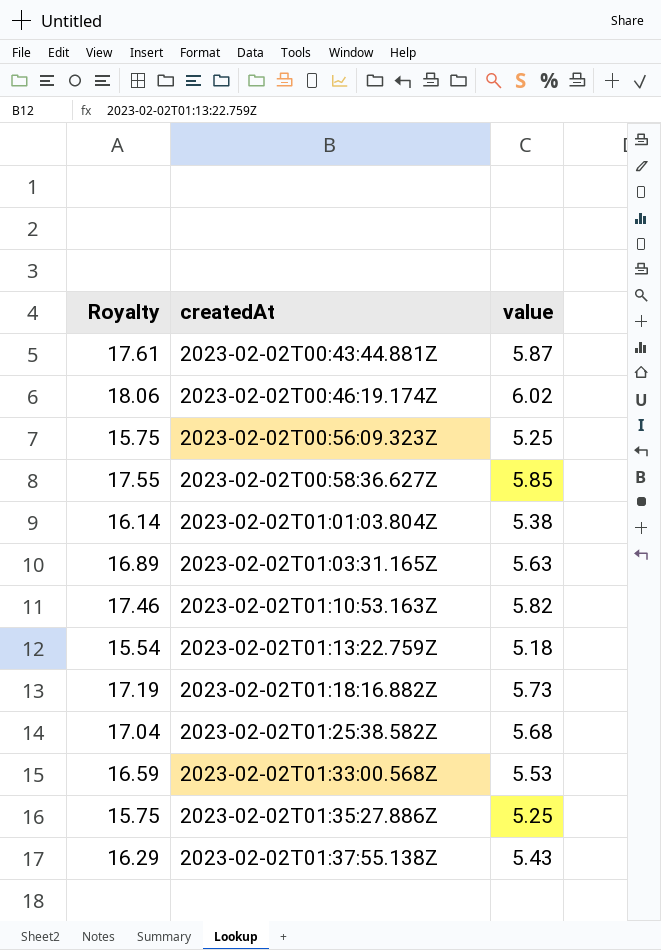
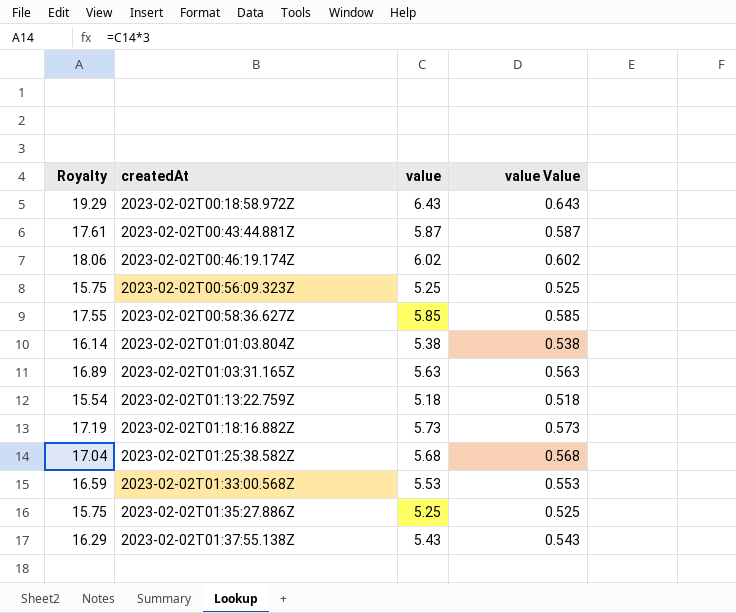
column value Value | formula: none -> [value] * 0.1
row 2023-02-02T01:10:53.163Z: 17.46 | 5.82 -> none
row 2023-02-02T00:18:58.972Z: none -> 19.29 | 6.43 | 0.643

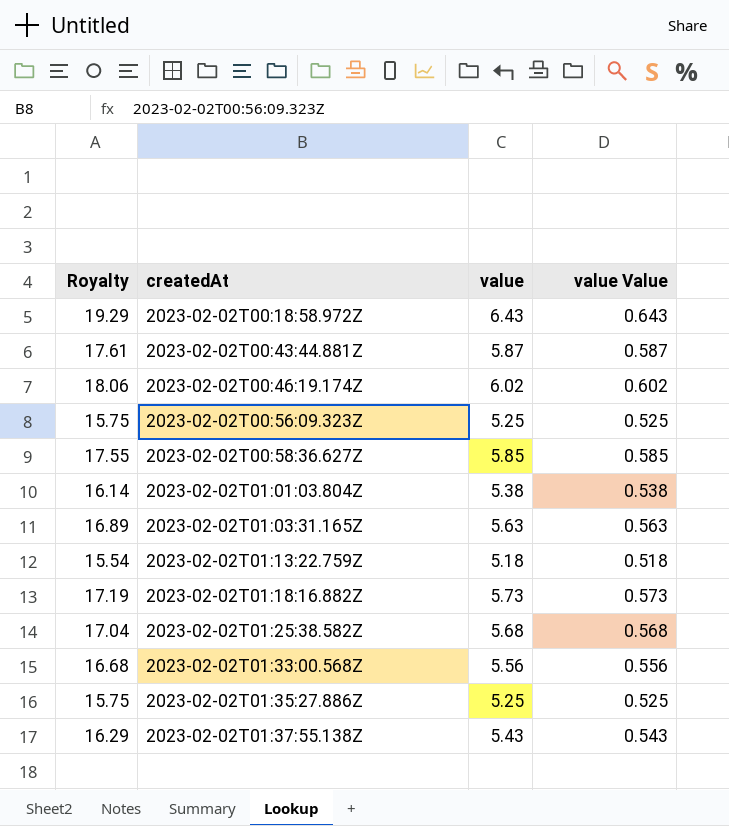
2023-02-02T01:33:00.568Z | Royalty: 16.59 -> 16.68
2023-02-02T01:33:00.568Z | value: 5.53 -> 5.56
2023-02-02T01:33:00.568Z | value Value: 0.553 -> 0.556

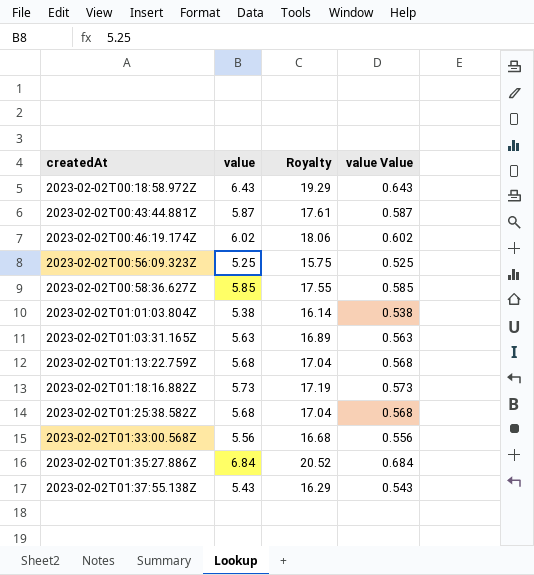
column Royalty | position: 1 -> 3
2023-02-02T01:13:22.759Z | value: 5.18 -> 5.68
2023-02-02T01:13:22.759Z | Royalty: 15.54 -> 17.04
2023-02-02T01:13:22.759Z | value Value: 0.518 -> 0.568
2023-02-02T01:35:27.886Z | value: 5.25 -> 6.84
2023-02-02T01:35:27.886Z | Royalty: 15.75 -> 20.52
2023-02-02T01:35:27.886Z | value Value: 0.525 -> 0.684

